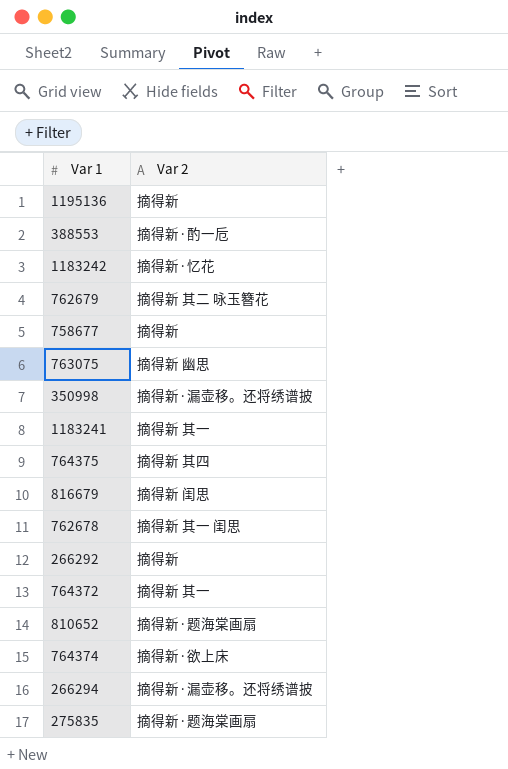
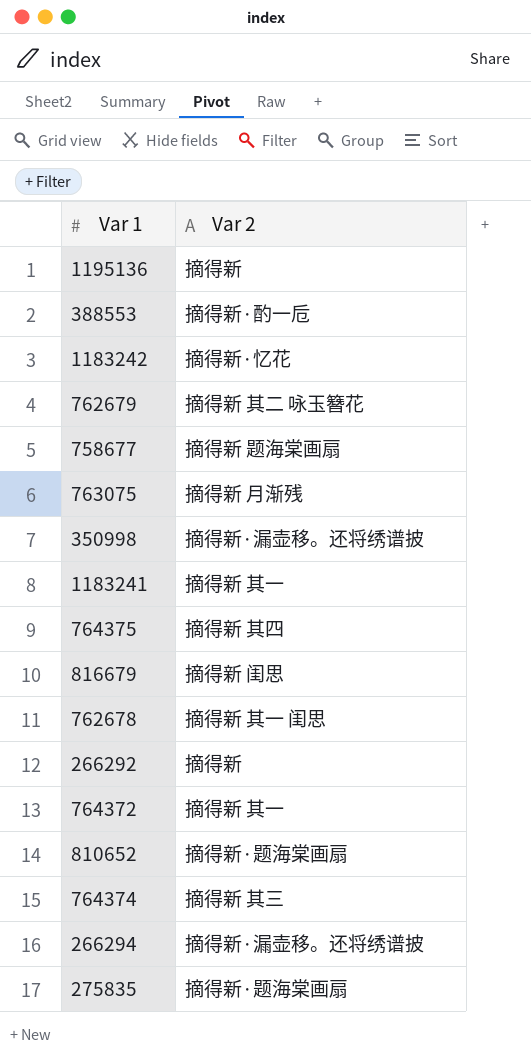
758677 | Var 2: 摘得新 -> 摘得新 题海棠画扇
763075 | Var 2: 摘得新 幽思 -> 摘得新 月渐残
764374 | Var 2: 摘得新·欲上床 -> 摘得新 其三

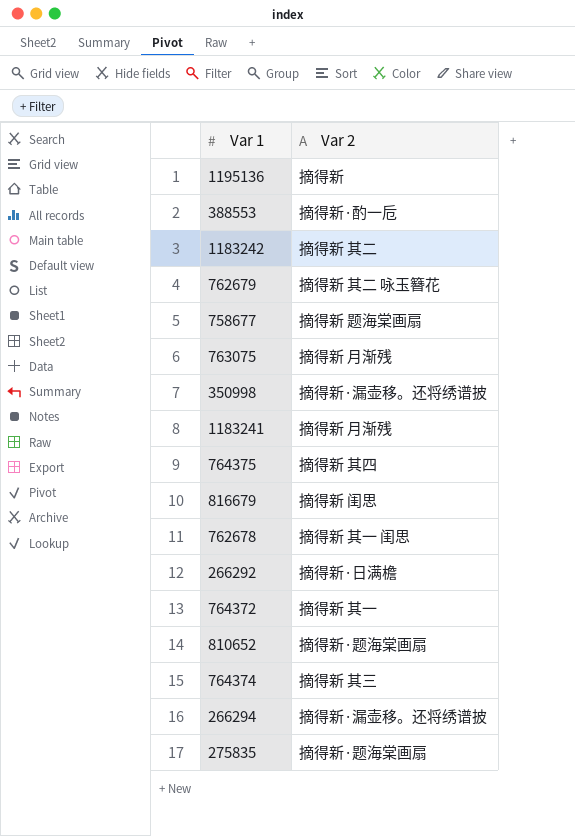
1183242 | Var 2: 摘得新·忆花 -> 摘得新 其二
1183241 | Var 2: 摘得新 其一 -> 摘得新 月渐残
266292 | Var 2: 摘得新 -> 摘得新·日满檐

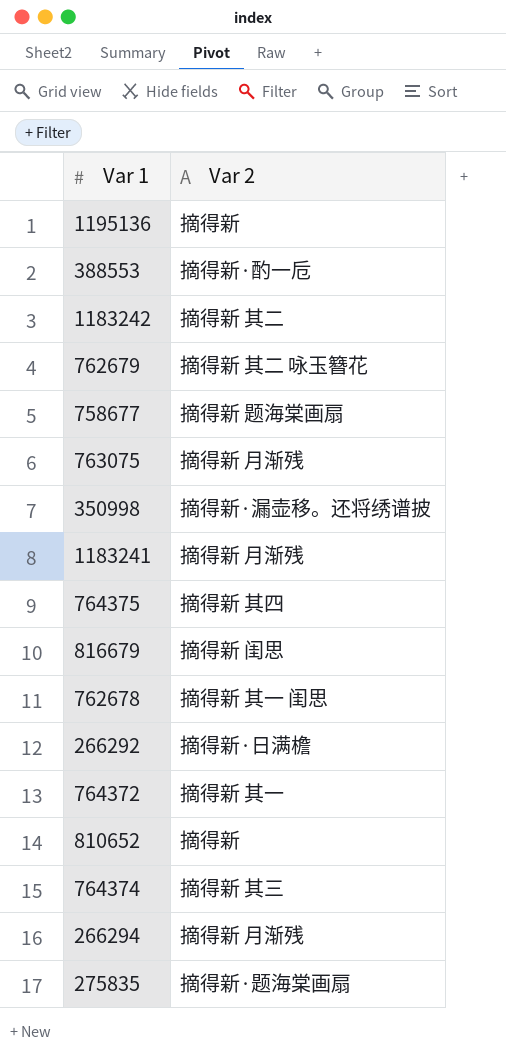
810652 | Var 2: 摘得新·题海棠画扇 -> 摘得新
266294 | Var 2: 摘得新·漏壶移。还将绣谱披 -> 摘得新 月渐残

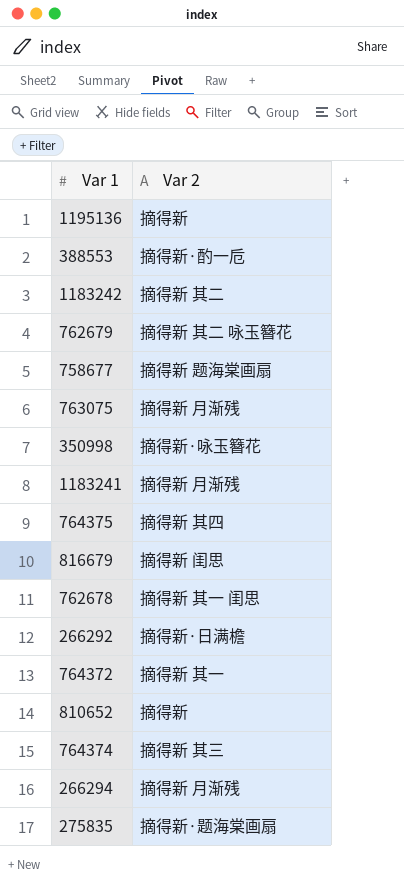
350998 | Var 2: 摘得新·漏壶移。还将绣谱披 -> 摘得新·咏玉簪花

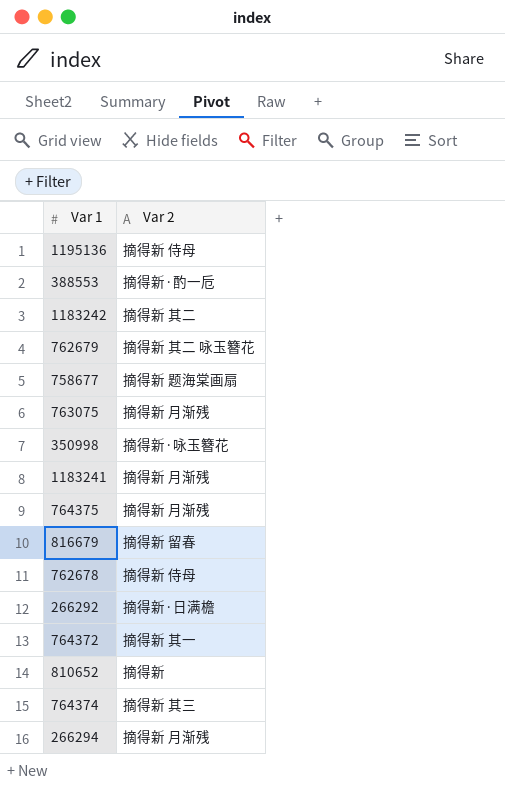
row 275835: 摘得新·题海棠画扇 -> none
1195136 | Var 2: 摘得新 -> 摘得新 侍母
764375 | Var 2: 摘得新 其四 -> 摘得新 月渐残
816679 | Var 2: 摘得新 闺思 -> 摘得新 留春
762678 | Var 2: 摘得新 其一 闺思 -> 摘得新 侍母

